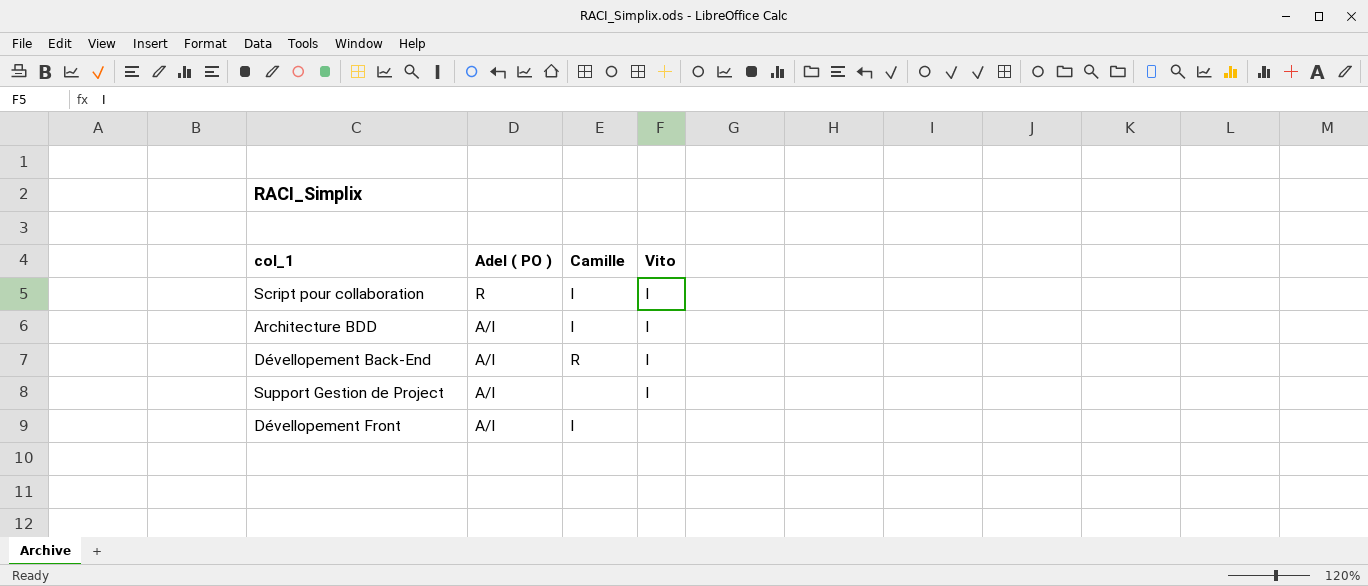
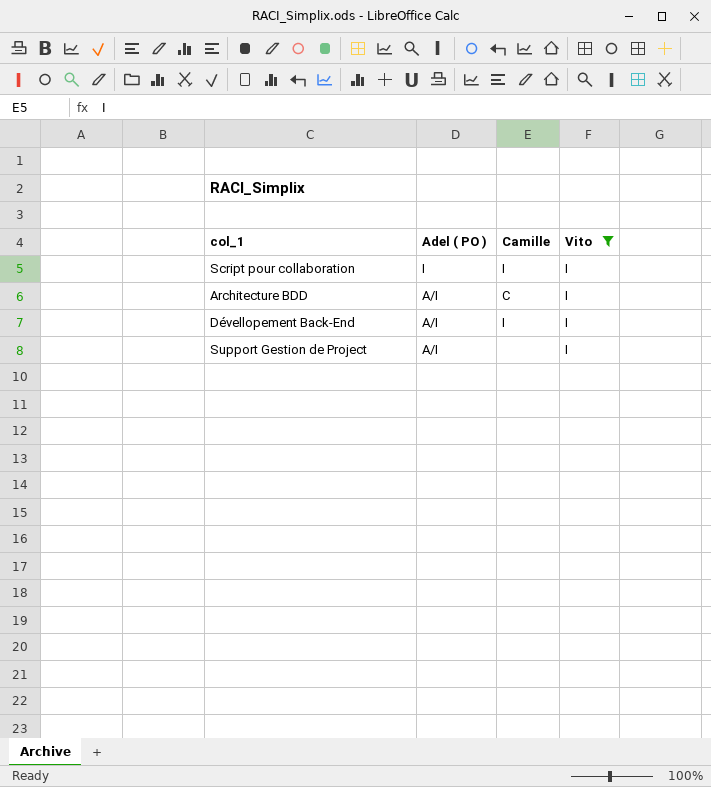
filter: none -> Vito = I
Script pour collaboration | Adel ( PO ): R -> I
Architecture BDD | Camille: I -> C
Dévellopement Back-End | Camille: R -> I

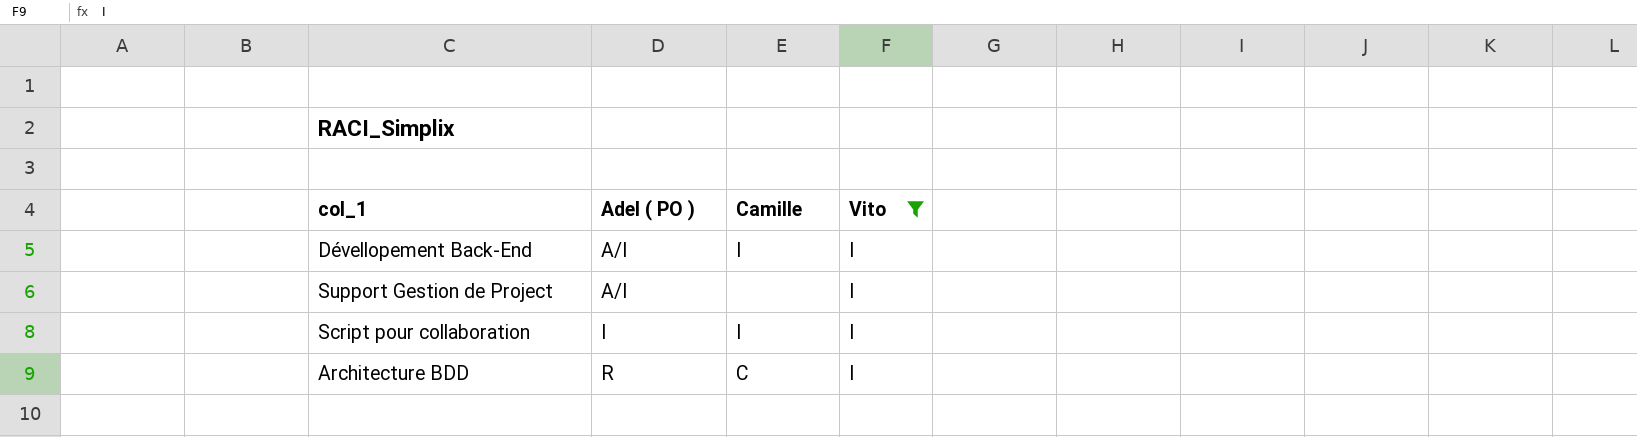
row order: Adel ( PO ) descending -> Adel ( PO ) ascending
Architecture BDD | Adel ( PO ): A/I -> R

